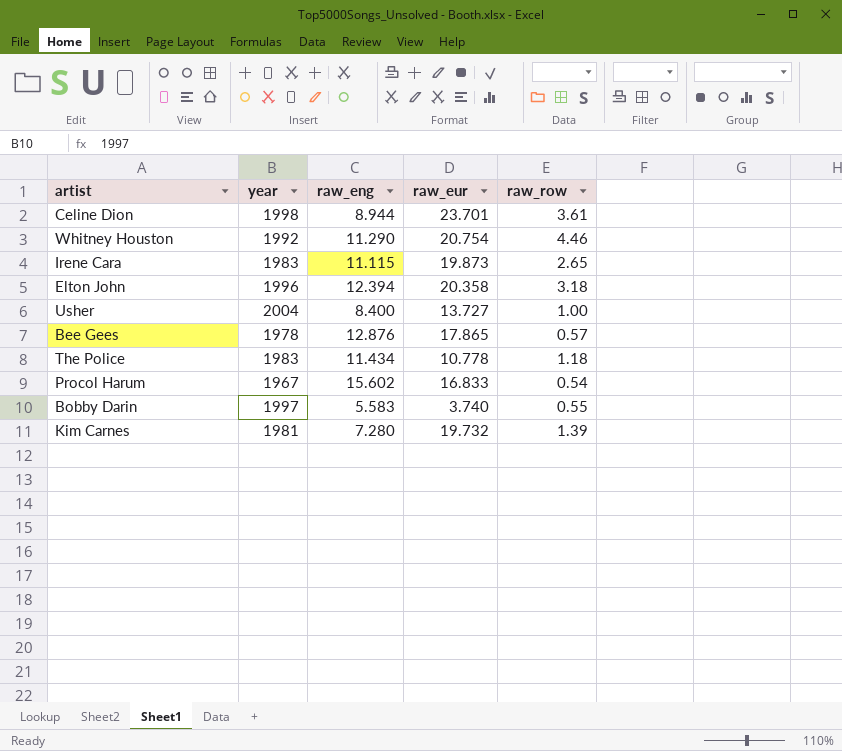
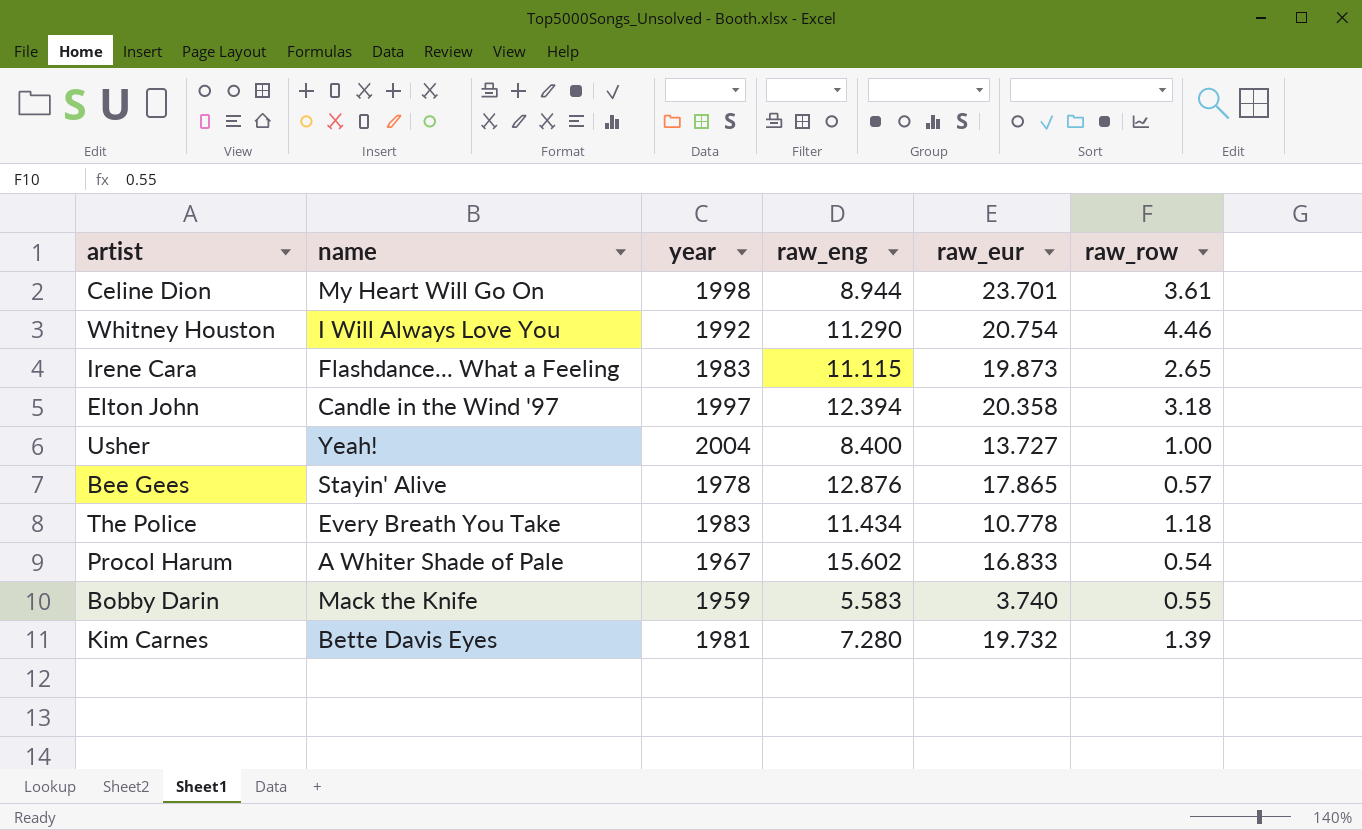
column name | position: none -> 2
Elton John | year: 1996 -> 1997
Bobby Darin | year: 1997 -> 1959

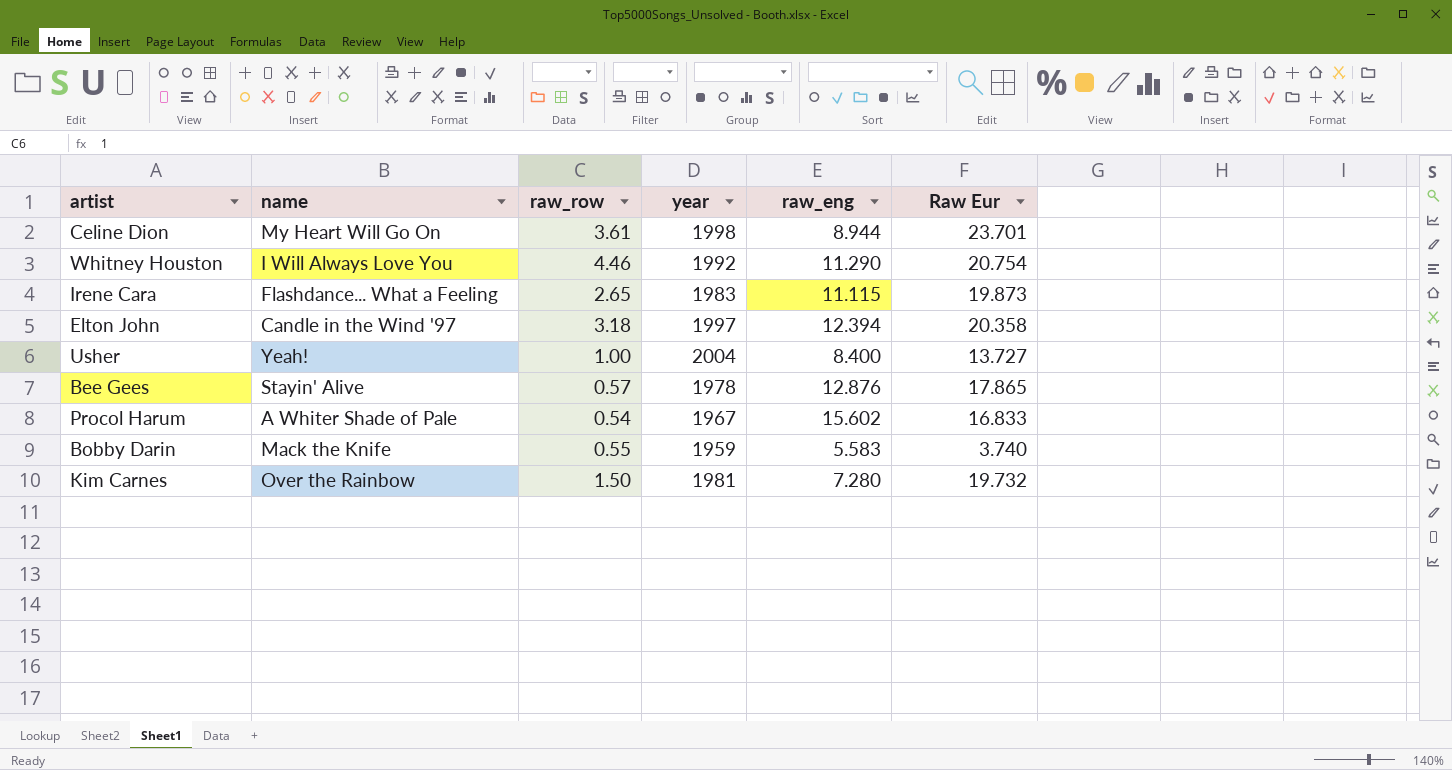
column raw_row | position: 6 -> 3
column name: raw_eur -> Raw Eur
row The Police: Every Breath You Take | 1983 | 11.434 | 10.778 | 1.18 -> none
Kim Carnes | name: Bette Davis Eyes -> Over the Rainbow
Kim Carnes | raw_row: 1.39 -> 1.50

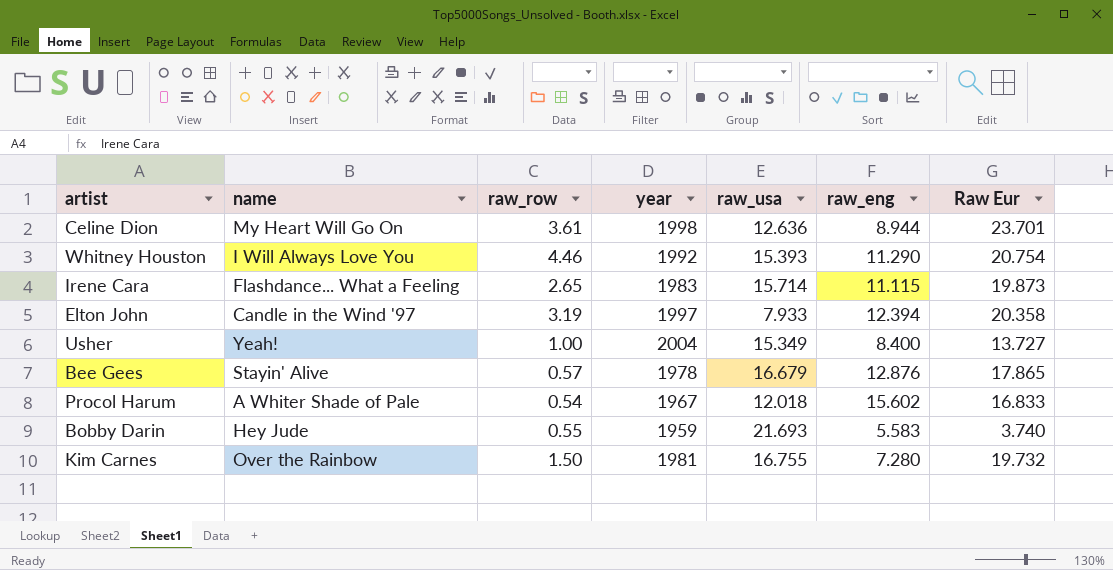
column raw_usa | position: none -> 5
Elton John | raw_row: 3.18 -> 3.19
Bobby Darin | name: Mack the Knife -> Hey Jude

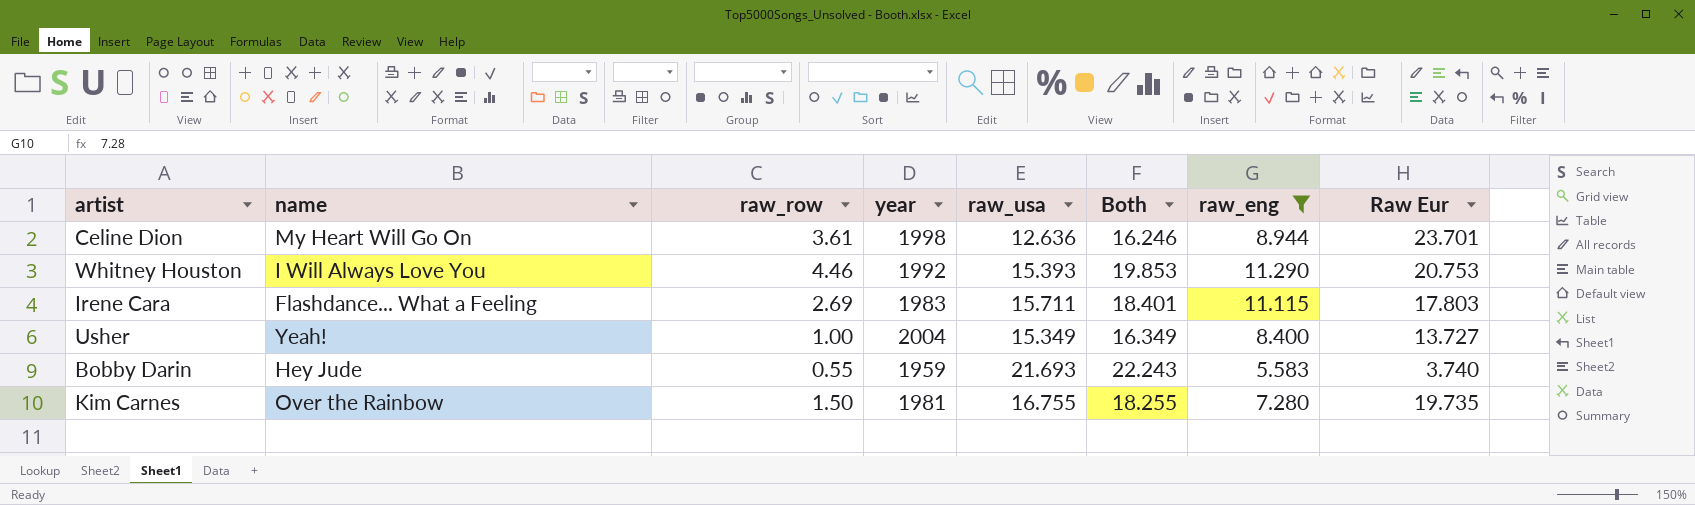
filter: none -> raw_eng <= 11.290
column Both | formula: none -> [raw_row] + [raw_usa]
Whitney Houston | Raw Eur: 20.754 -> 20.753
Irene Cara | raw_row: 2.65 -> 2.69
Irene Cara | raw_usa: 15.714 -> 15.711
Irene Cara | Raw Eur: 19.873 -> 17.803
Kim Carnes | Raw Eur: 19.732 -> 19.735

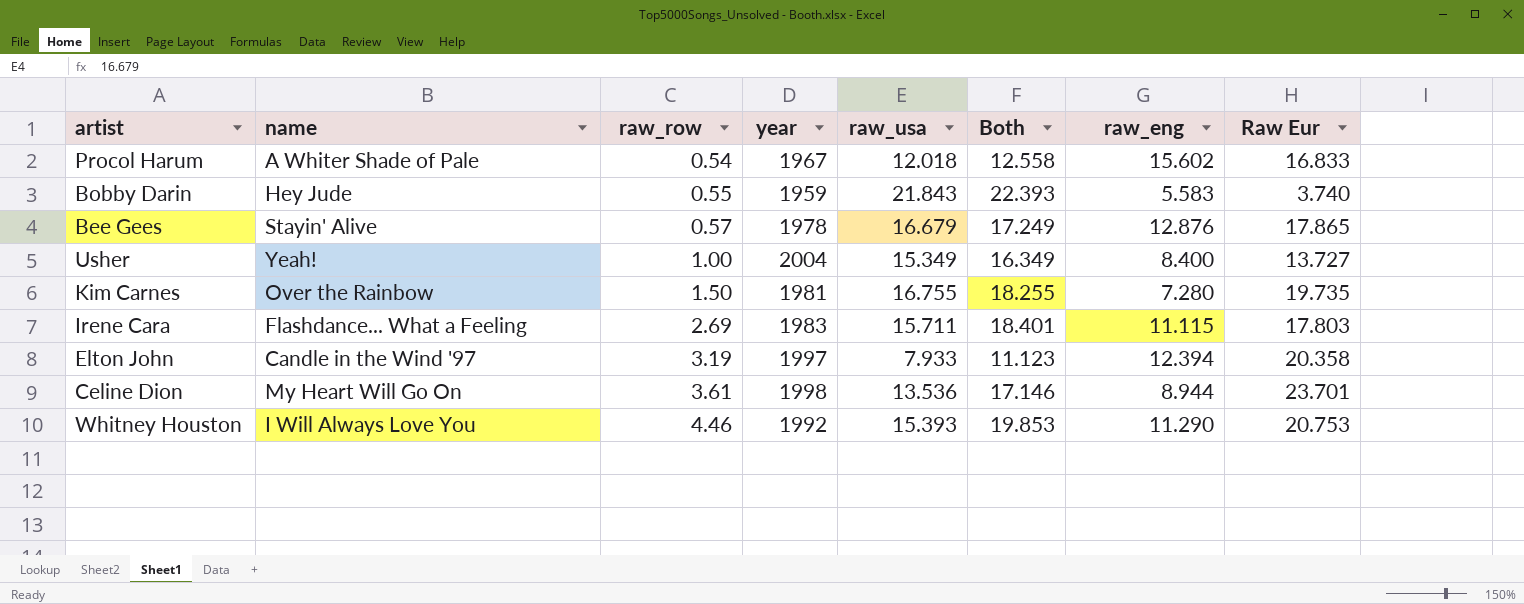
filter: raw_eng <= 11.290 -> none
row order: none -> raw_row ascending
Bobby Darin | raw_usa: 21.693 -> 21.843
Bobby Darin | Both: 22.243 -> 22.393
Celine Dion | raw_usa: 12.636 -> 13.536
Celine Dion | Both: 16.246 -> 17.146

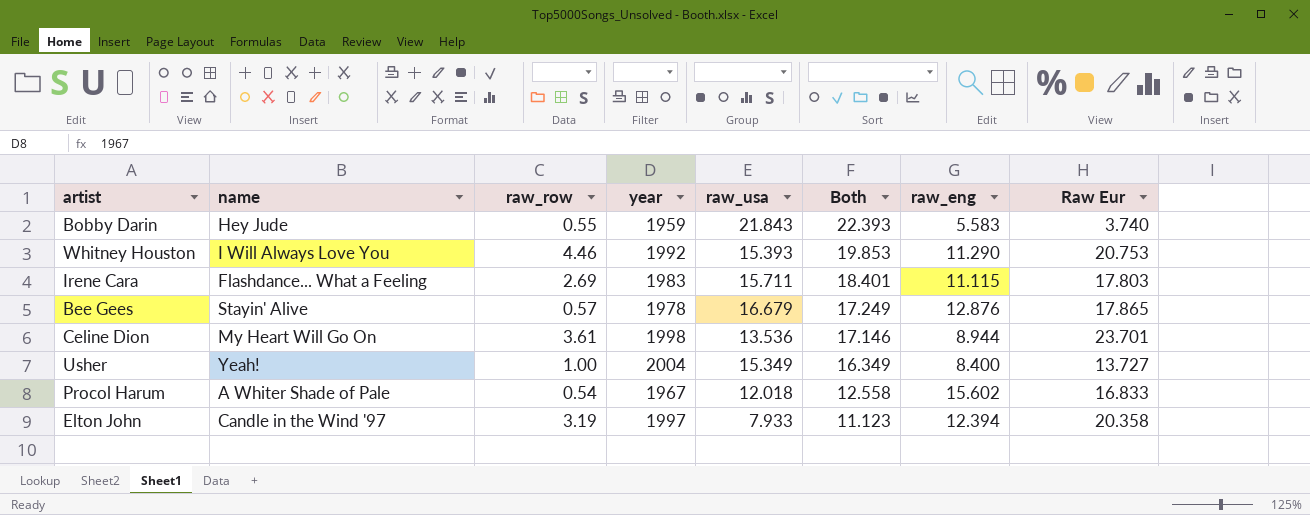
row order: raw_row ascending -> Both descending
row Kim Carnes: Over the Rainbow | 1.50 | 1981 | 16.755 | 18.255 | 7.280 | 19.735 -> none

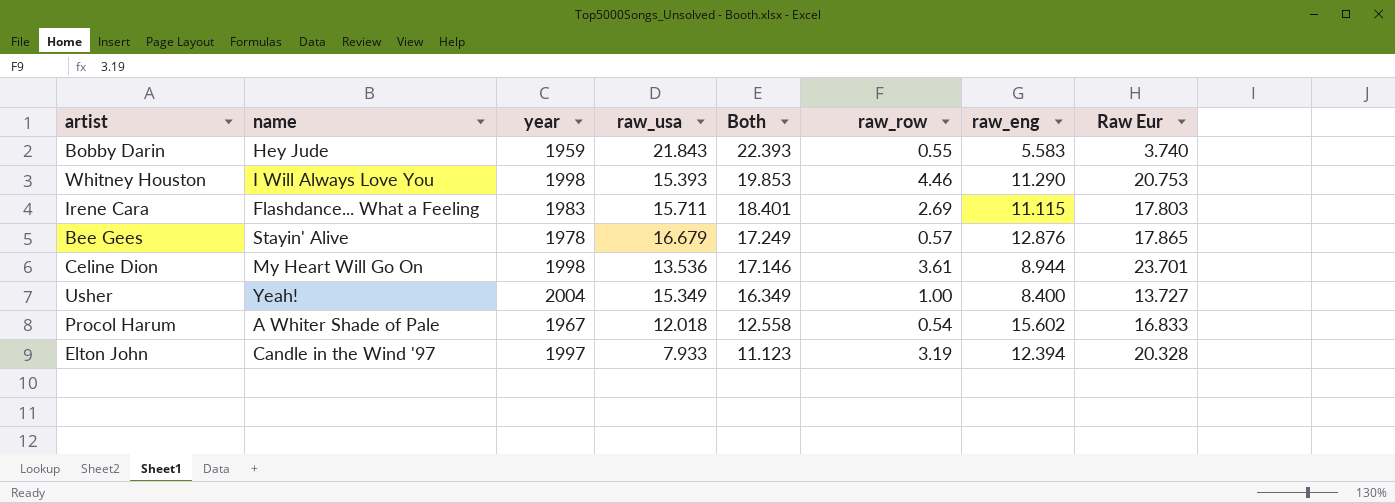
column raw_row | position: 3 -> 6
Whitney Houston | year: 1992 -> 1998
Elton John | Raw Eur: 20.358 -> 20.328

